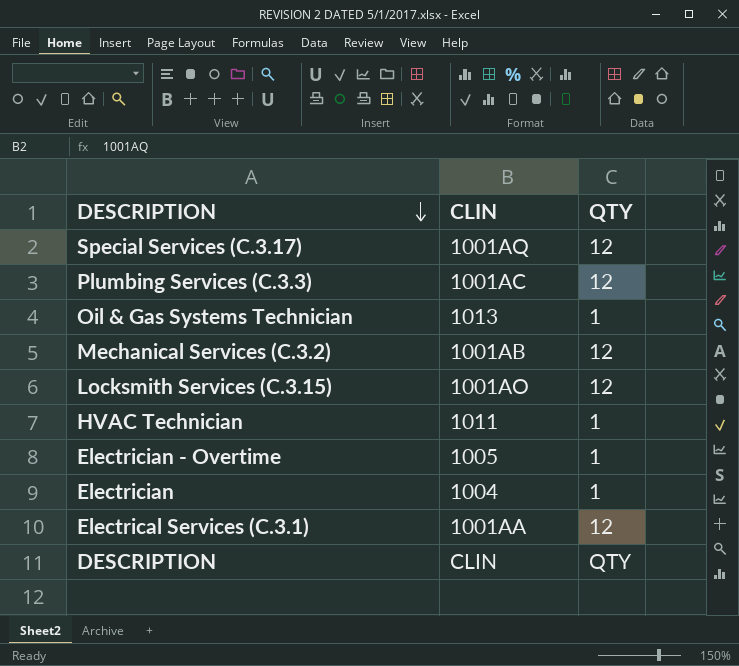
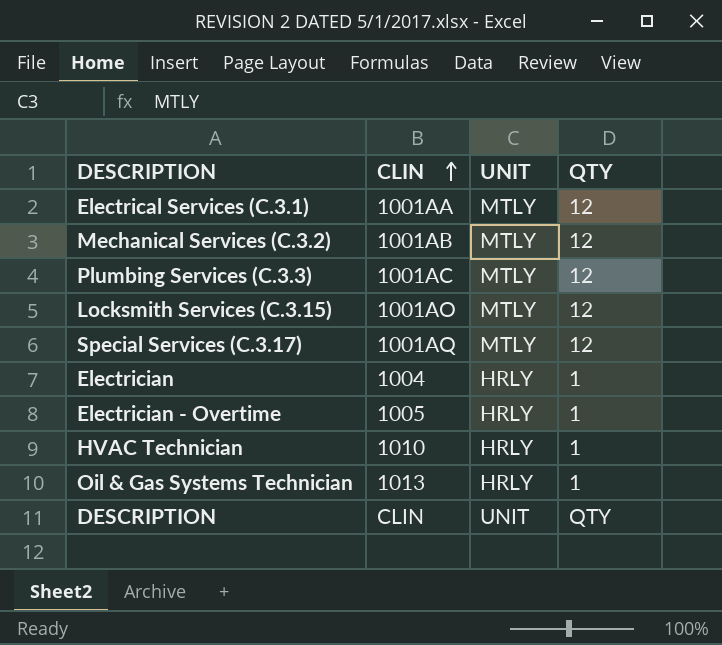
row order: DESCRIPTION descending -> CLIN ascending
column UNIT | position: none -> 3
HVAC Technician | CLIN: 1011 -> 1010

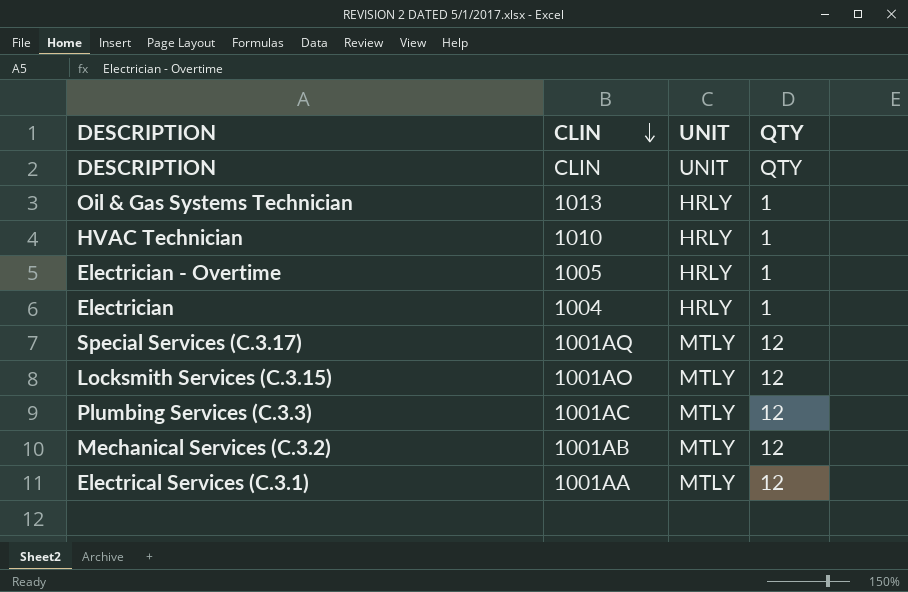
row order: CLIN ascending -> CLIN descending

